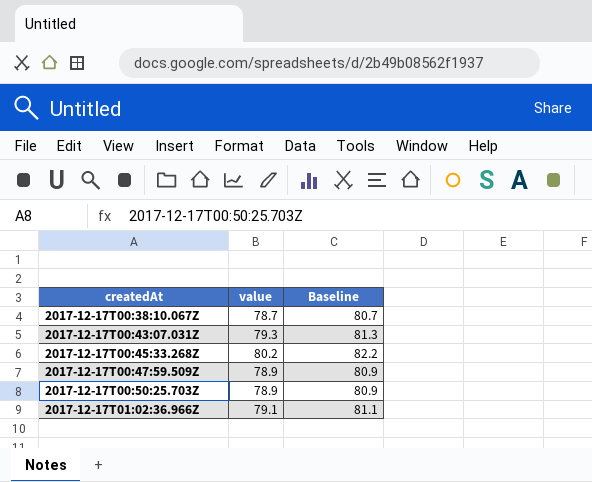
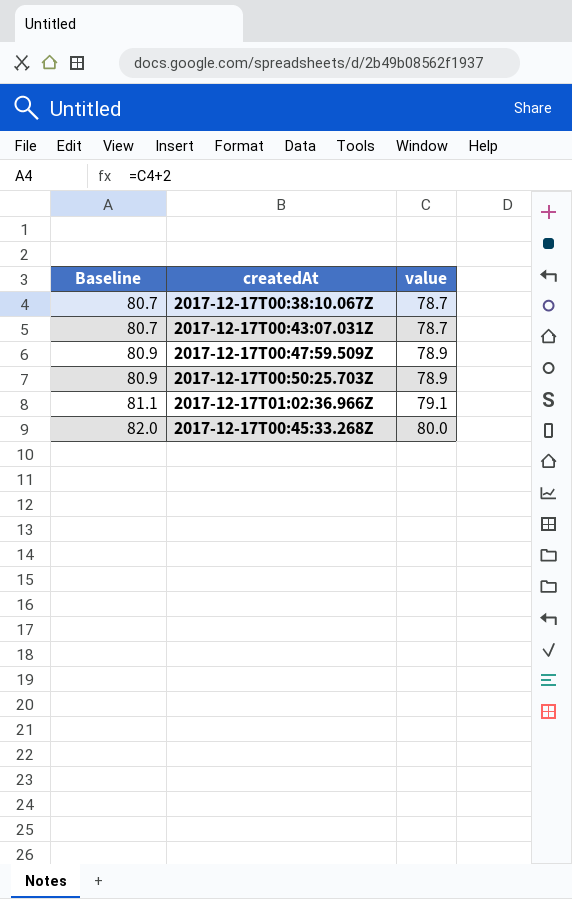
row order: createdAt ascending -> Baseline ascending
column Baseline | position: 3 -> 1
2017-12-17T00:43:07.031Z | Baseline: 81.3 -> 80.7
2017-12-17T00:43:07.031Z | value: 79.3 -> 78.7
2017-12-17T00:45:33.268Z | Baseline: 82.2 -> 82.0
2017-12-17T00:45:33.268Z | value: 80.2 -> 80.0

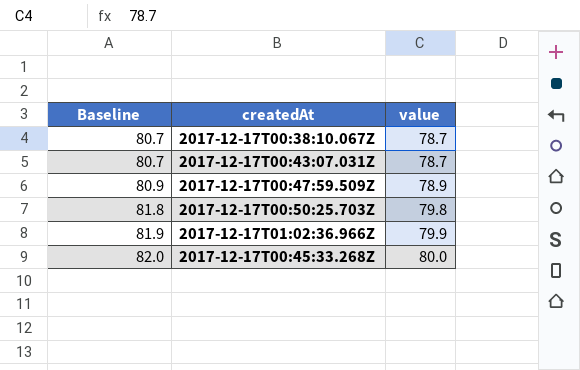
2017-12-17T00:50:25.703Z | Baseline: 80.9 -> 81.8
2017-12-17T00:50:25.703Z | value: 78.9 -> 79.8
2017-12-17T01:02:36.966Z | Baseline: 81.1 -> 81.9
2017-12-17T01:02:36.966Z | value: 79.1 -> 79.9

